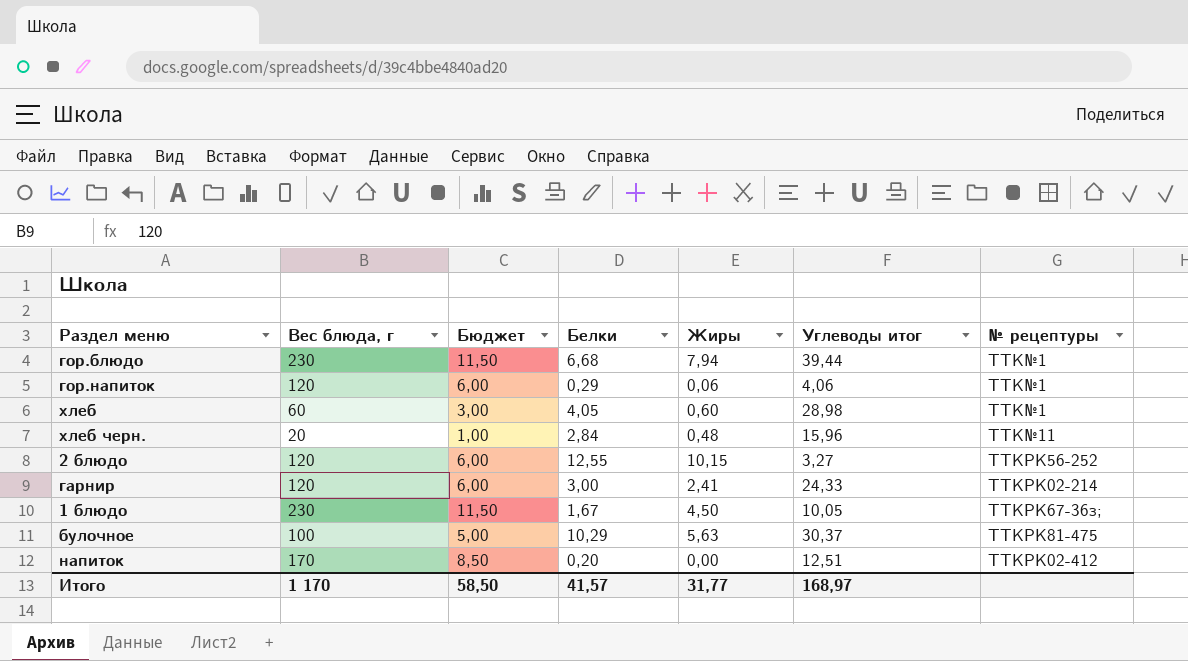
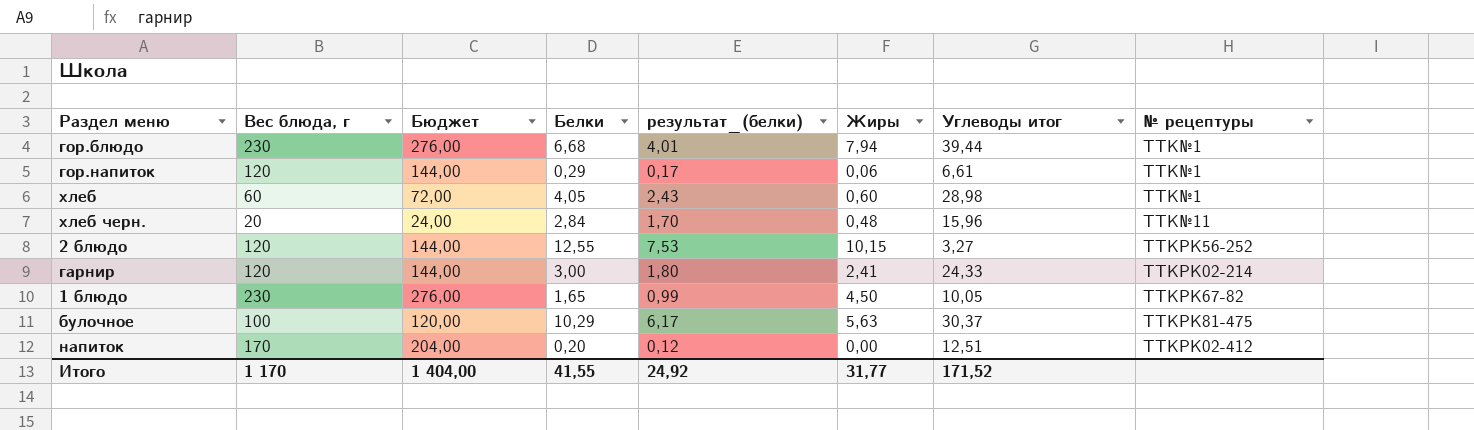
column Бюджет | formula: [Вес блюда, г] * 0,05 -> [Вес блюда, г] * 1,2
column результат_(белки) | formula: none -> [Белки] * 0,6
гор.напиток | Углеводы итог: 4,06 -> 6,61
1 блюдо | Белки: 1,67 -> 1,65
1 блюдо | № рецептуры: TTKРК67-36з; -> TTKРК67-82
Итого | Бюджет: 58,50 -> 1 404,00
Итого | Белки: 41,57 -> 41,55
Итого | Углеводы итог: 168,97 -> 171,52

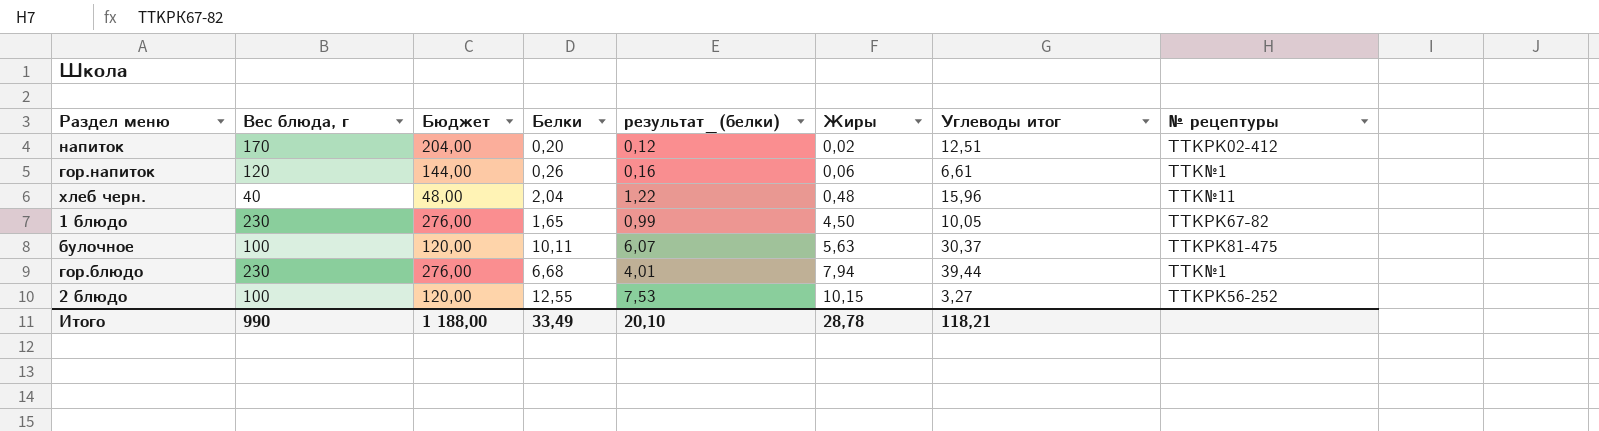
row order: none -> Жиры ascending
row хлеб: 60 | 72,00 | 4,05 | 2,43 | 0,60 | 28,98 | TTK№1 -> none
row гарнир: 120 | 144,00 | 3,00 | 1,80 | 2,41 | 24,33 | TTKРК02-214 -> none
напиток | Жиры: 0,00 -> 0,02
гор.напиток | Белки: 0,29 -> 0,26
гор.напиток | результат_(белки): 0,17 -> 0,16
хлеб черн. | Вес блюда, г: 20 -> 40
хлеб черн. | Бюджет: 24,00 -> 48,00
хлеб черн. | Белки: 2,84 -> 2,04
хлеб черн. | результат_(белки): 1,70 -> 1,22
булочное | Белки: 10,29 -> 10,11
булочное | результат_(белки): 6,17 -> 6,07
2 блюдо | Вес блюда, г: 120 -> 100
2 блюдо | Бюджет: 144,00 -> 120,00
Итого | Вес блюда, г: 1 170 -> 990
Итого | Бюджет: 1 404,00 -> 1 188,00
Итого | Белки: 41,55 -> 33,49
Итого | результат_(белки): 24,92 -> 20,10
Итого | Жиры: 31,77 -> 28,78
Итого | Углеводы итог: 171,52 -> 118,21

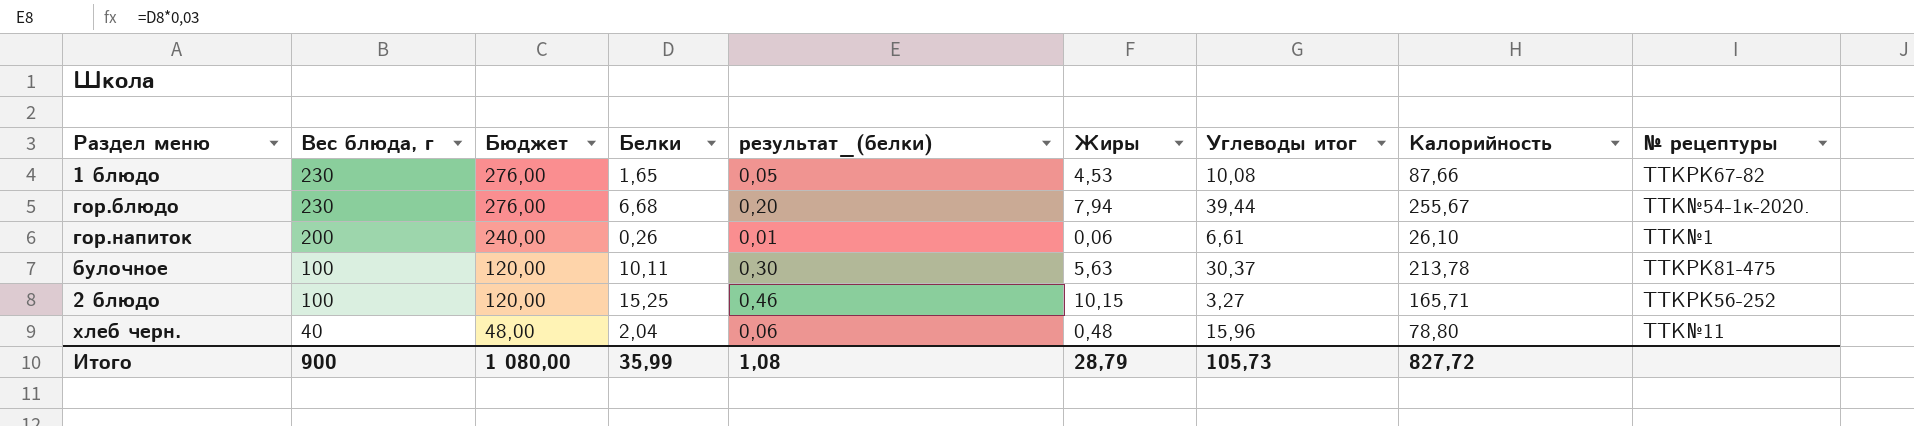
row order: Жиры ascending -> Вес блюда, г descending
column результат_(белки) | formula: [Белки] * 0,6 -> [Белки] * 0,03
column Калорийность | position: none -> 8
row напиток: 170 | 204,00 | 0,20 | 0,12 | 0,02 | 12,51 | TTKРК02-412 -> none
1 блюдо | Жиры: 4,50 -> 4,53
1 блюдо | Углеводы итог: 10,05 -> 10,08
гор.блюдо | № рецептуры: TTK№1 -> TTK№54-1к-2020.
гор.напиток | Вес блюда, г: 120 -> 200
гор.напиток | Бюджет: 144,00 -> 240,00
2 блюдо | Белки: 12,55 -> 15,25
Итого | Вес блюда, г: 990 -> 900
Итого | Бюджет: 1 188,00 -> 1 080,00
Итого | Белки: 33,49 -> 35,99
Итого | результат_(белки): 20,10 -> 1,08
Итого | Жиры: 28,78 -> 28,79
Итого | Углеводы итог: 118,21 -> 105,73

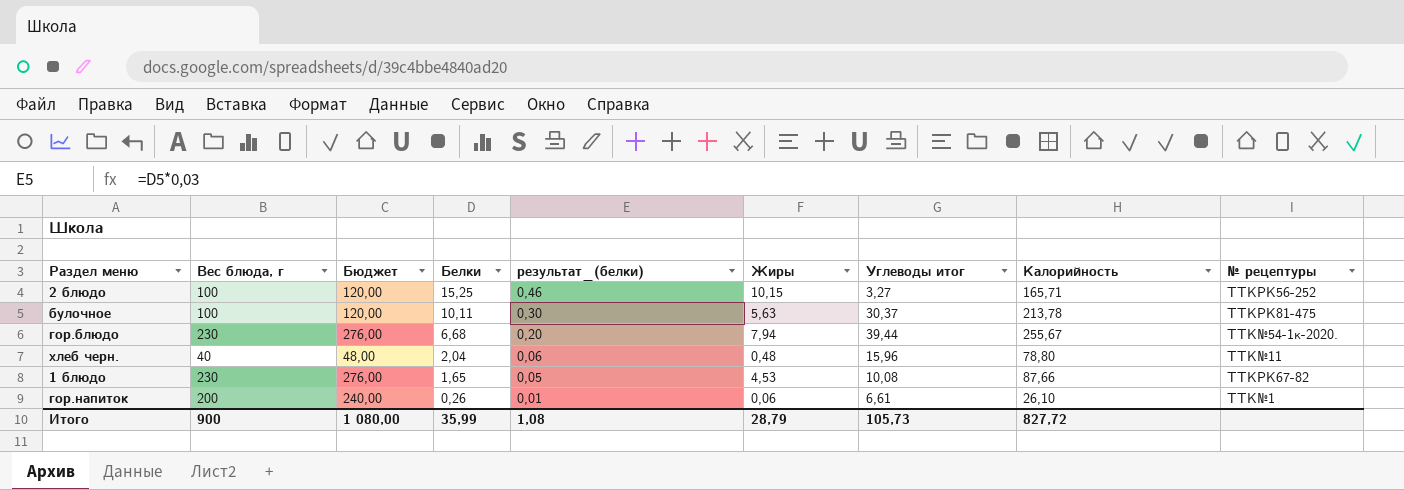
row order: Вес блюда, г descending -> Белки descending

